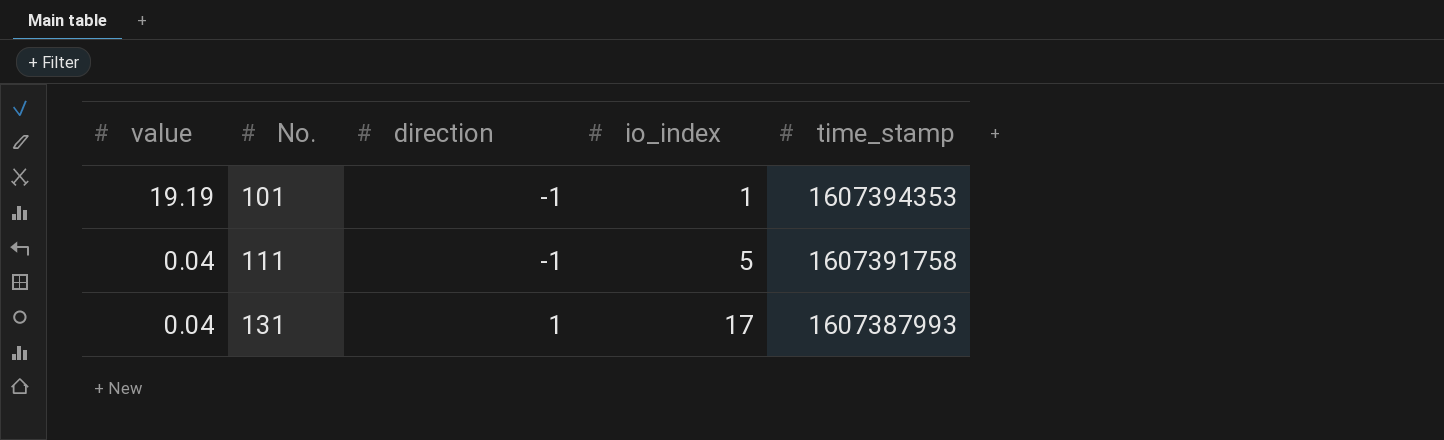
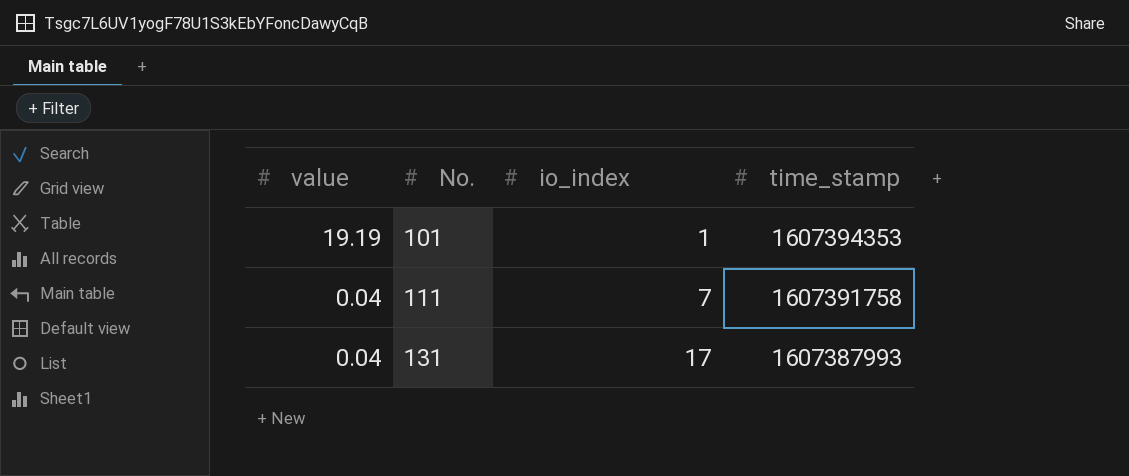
column direction | position: 3 -> none
111 | io_index: 5 -> 7

